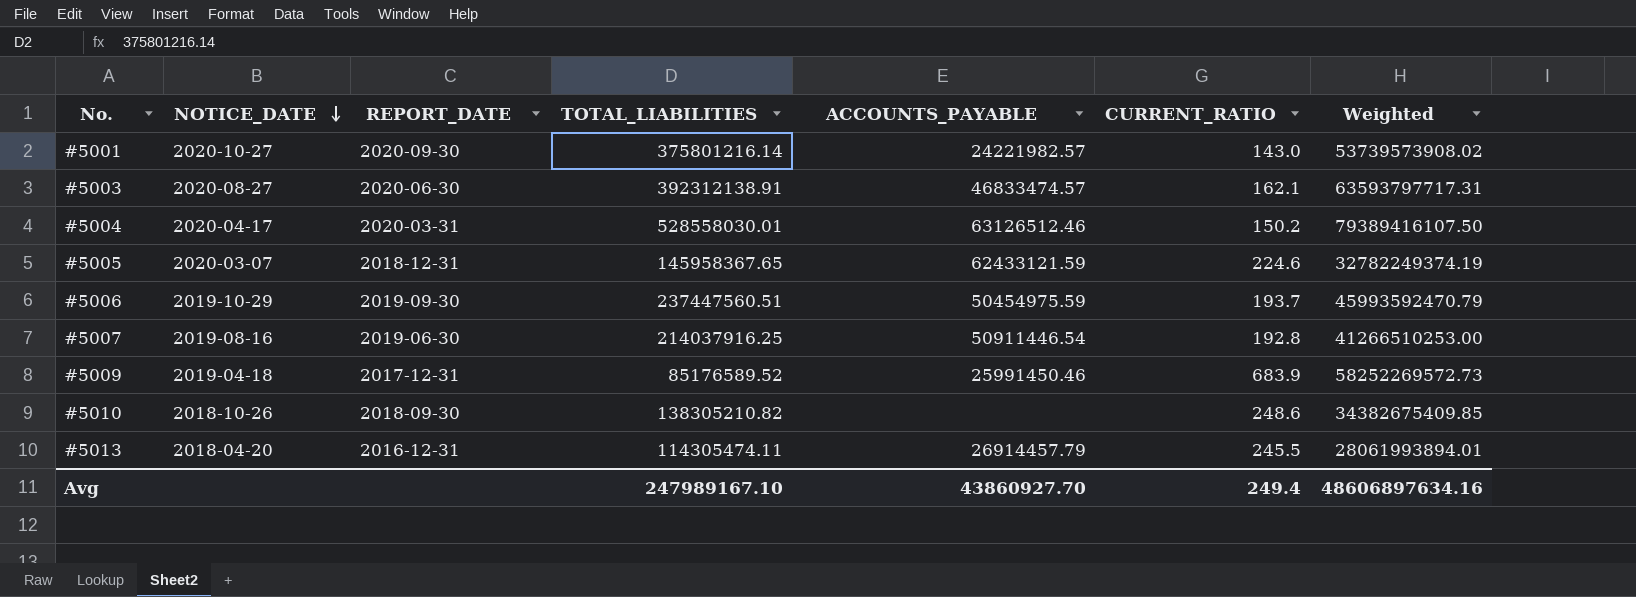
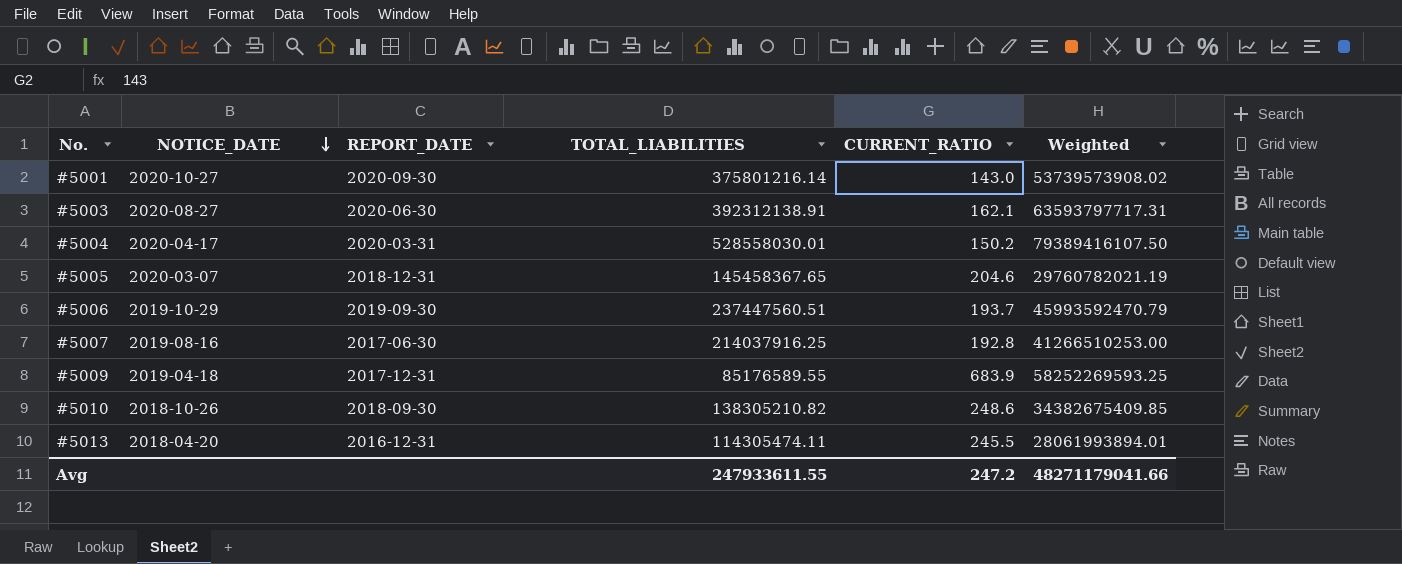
column ACCOUNTS_PAYABLE | position: 5 -> none
#5005 | TOTAL_LIABILITIES: 145958367.65 -> 145458367.65
#5005 | CURRENT_RATIO: 224.6 -> 204.6
#5005 | Weighted: 32782249374.19 -> 29760782021.19
#5007 | REPORT_DATE: 2019-06-30 -> 2017-06-30
#5009 | TOTAL_LIABILITIES: 85176589.52 -> 85176589.55
#5009 | Weighted: 58252269572.73 -> 58252269593.25
Avg | TOTAL_LIABILITIES: 247989167.10 -> 247933611.55
Avg | CURRENT_RATIO: 249.4 -> 247.2
Avg | Weighted: 48606897634.16 -> 48271179041.66

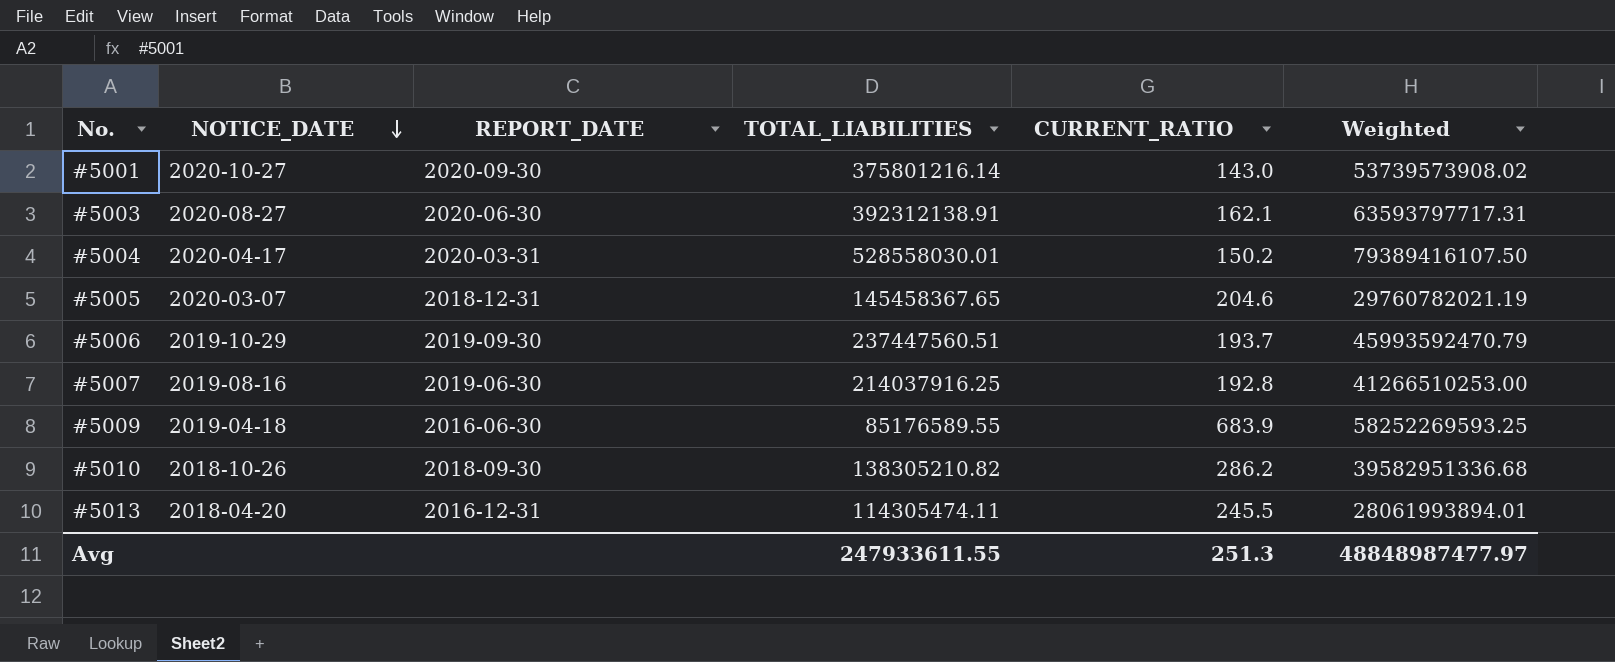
#5007 | REPORT_DATE: 2017-06-30 -> 2019-06-30
#5009 | REPORT_DATE: 2017-12-31 -> 2016-06-30
#5010 | CURRENT_RATIO: 248.6 -> 286.2
#5010 | Weighted: 34382675409.85 -> 39582951336.68
Avg | CURRENT_RATIO: 247.2 -> 251.3
Avg | Weighted: 48271179041.66 -> 48848987477.97

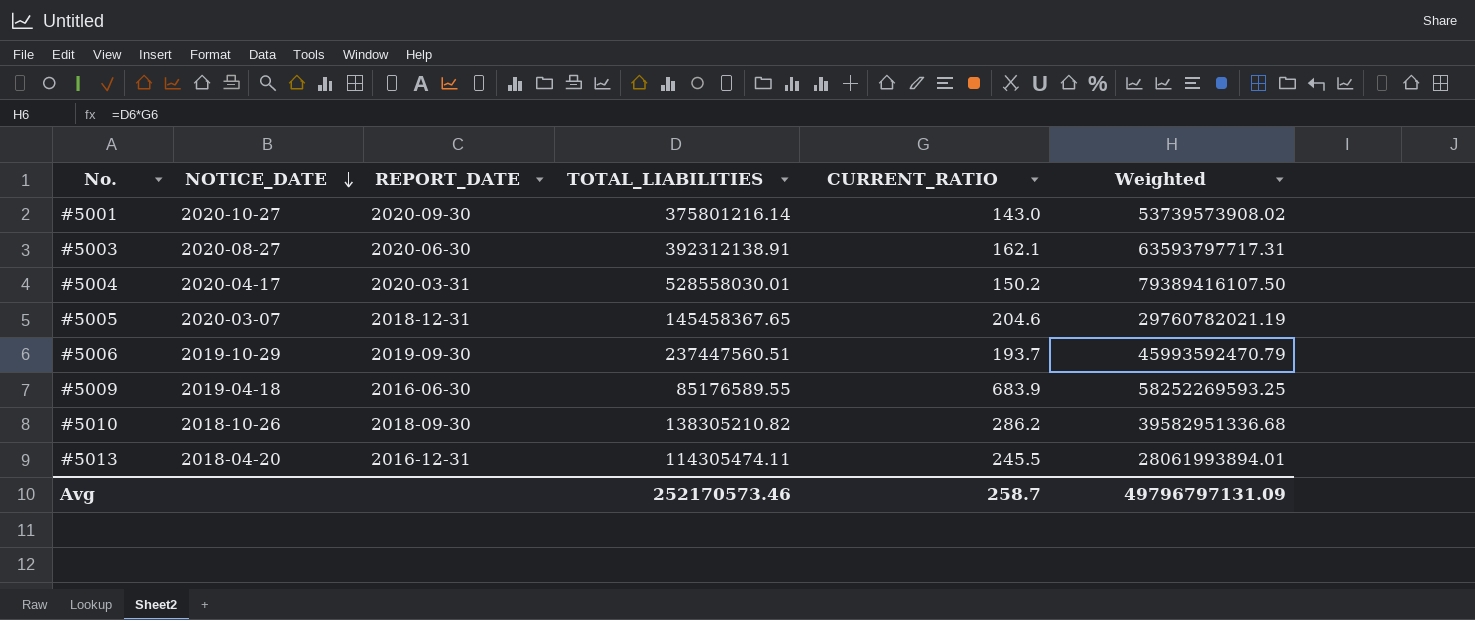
row #5007: 2019-08-16 | 2019-06-30 | 214037916.25 | 192.8 | 41266510253.00 -> none
Avg | TOTAL_LIABILITIES: 247933611.55 -> 252170573.46
Avg | CURRENT_RATIO: 251.3 -> 258.7
Avg | Weighted: 48848987477.97 -> 49796797131.09

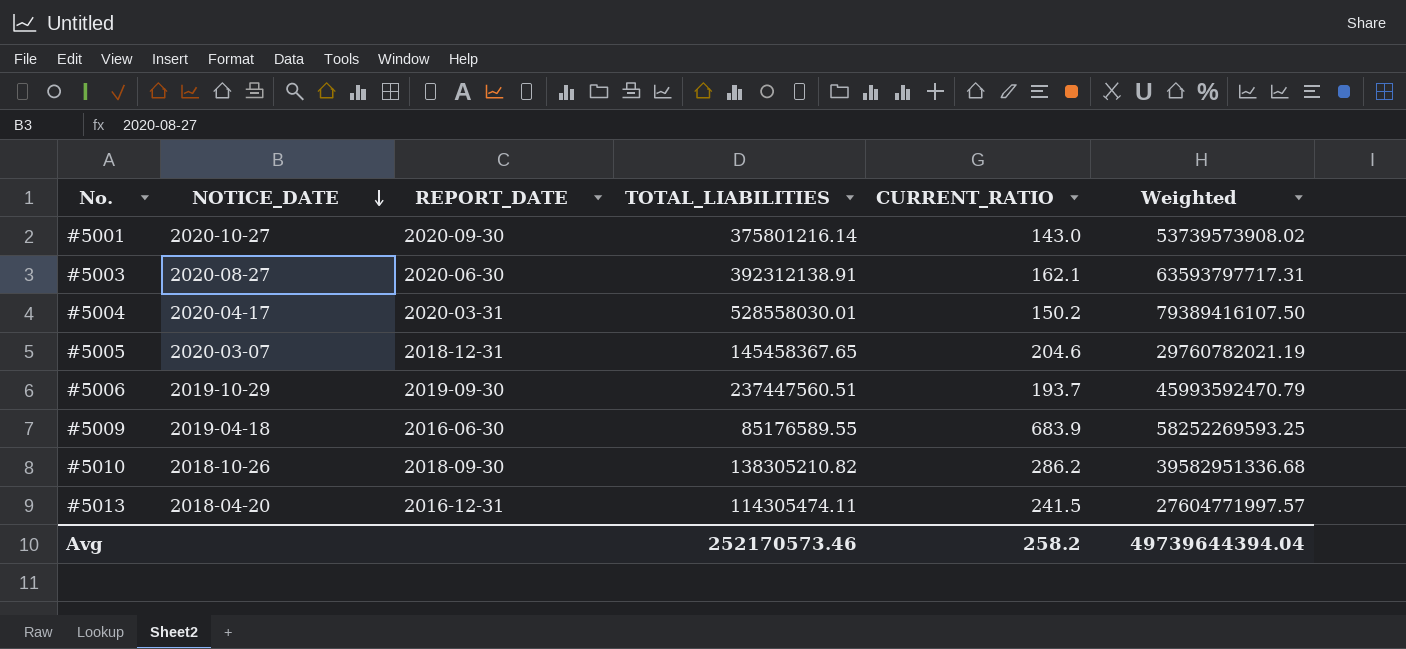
#5013 | CURRENT_RATIO: 245.5 -> 241.5
#5013 | Weighted: 28061993894.01 -> 27604771997.57
Avg | CURRENT_RATIO: 258.7 -> 258.2
Avg | Weighted: 49796797131.09 -> 49739644394.04

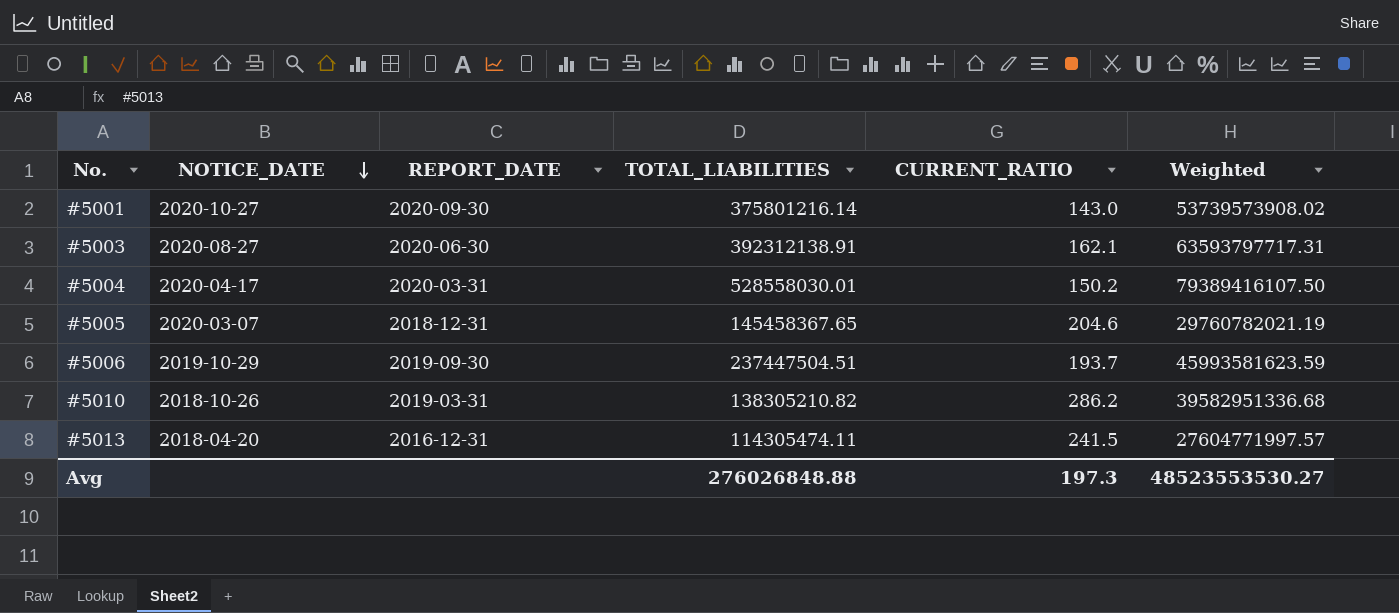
row #5009: 2019-04-18 | 2016-06-30 | 85176589.55 | 683.9 | 58252269593.25 -> none
#5006 | TOTAL_LIABILITIES: 237447560.51 -> 237447504.51
#5006 | Weighted: 45993592470.79 -> 45993581623.59
#5010 | REPORT_DATE: 2018-09-30 -> 2019-03-31
Avg | TOTAL_LIABILITIES: 252170573.46 -> 276026848.88
Avg | CURRENT_RATIO: 258.2 -> 197.3
Avg | Weighted: 49739644394.04 -> 48523553530.27

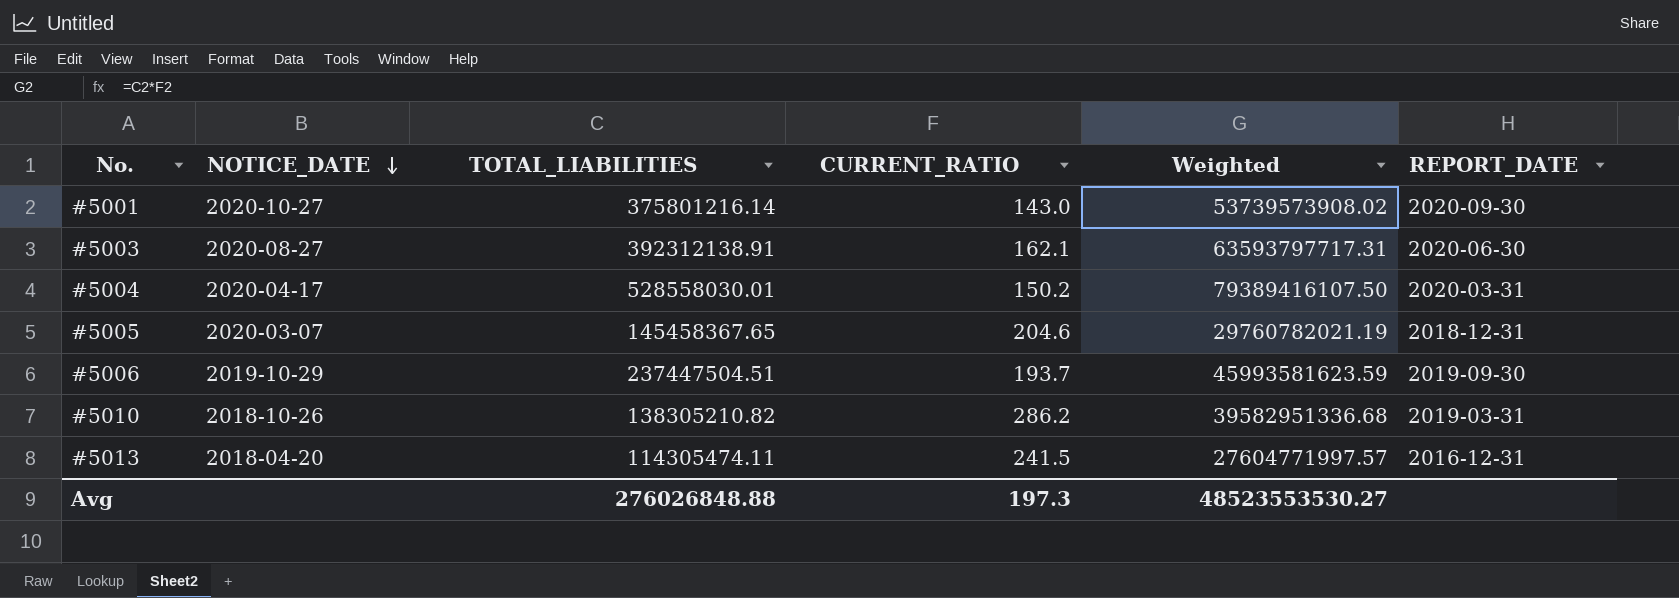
column REPORT_DATE | position: 3 -> 6

